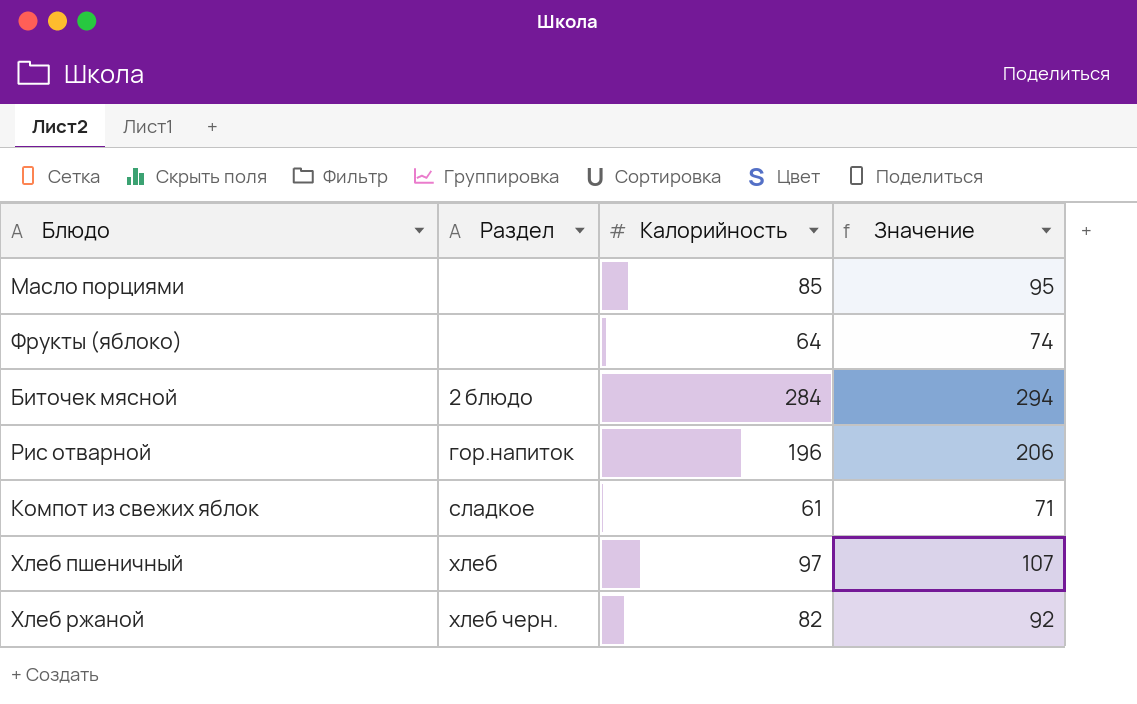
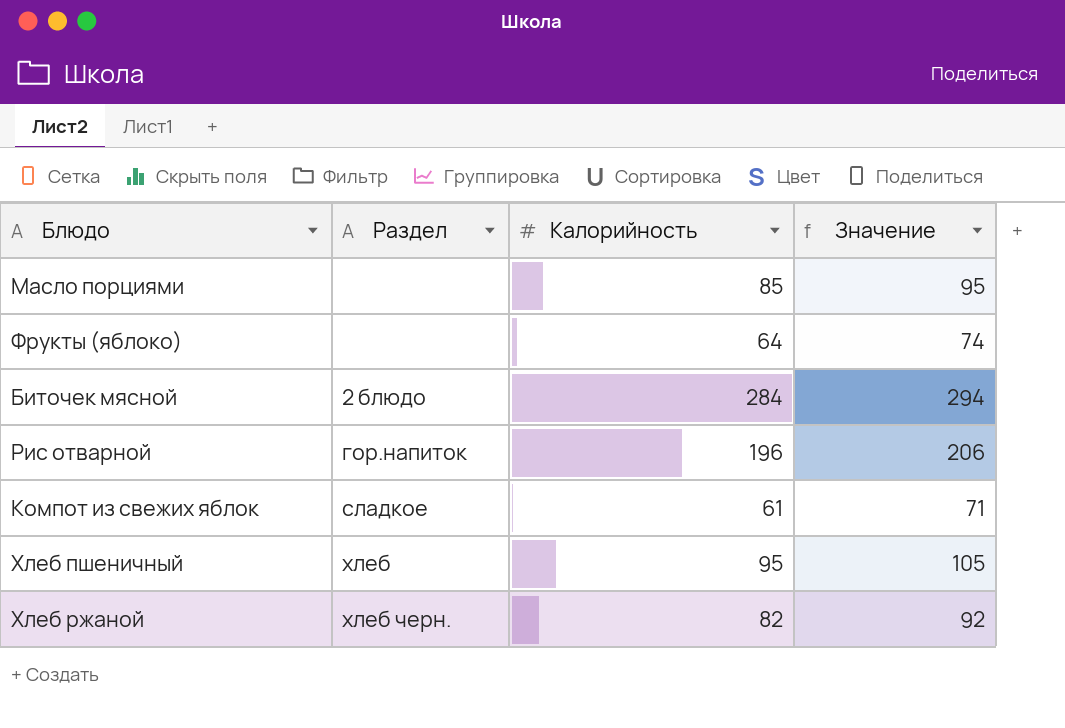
Хлеб пшеничный | Калорийность: 97 -> 95
Хлеб пшеничный | Значение: 107 -> 105

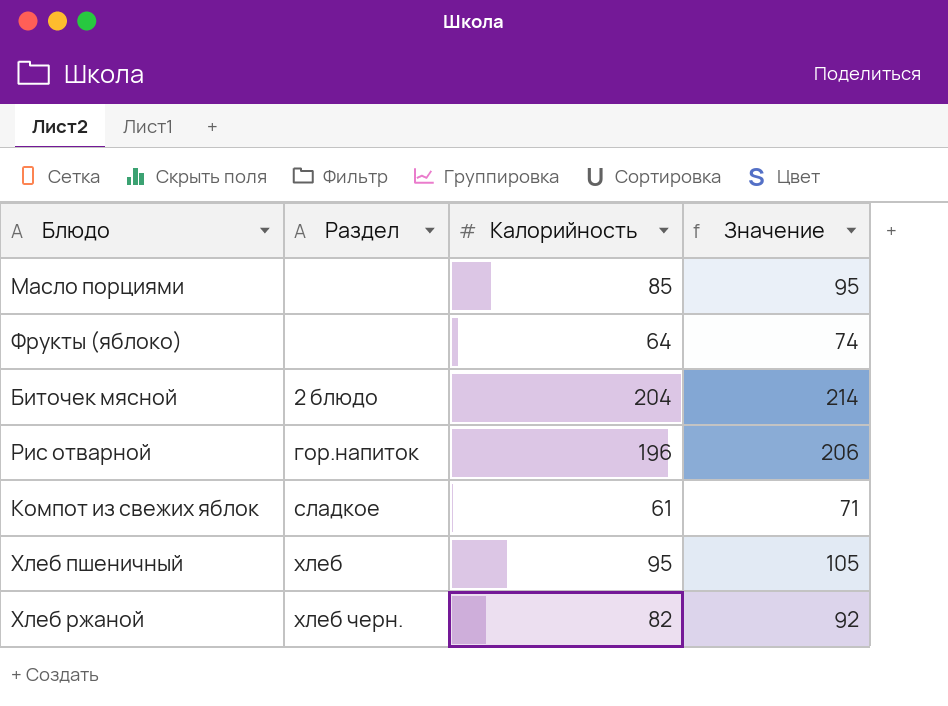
Биточек мясной | Калорийность: 284 -> 204
Биточек мясной | Значение: 294 -> 214

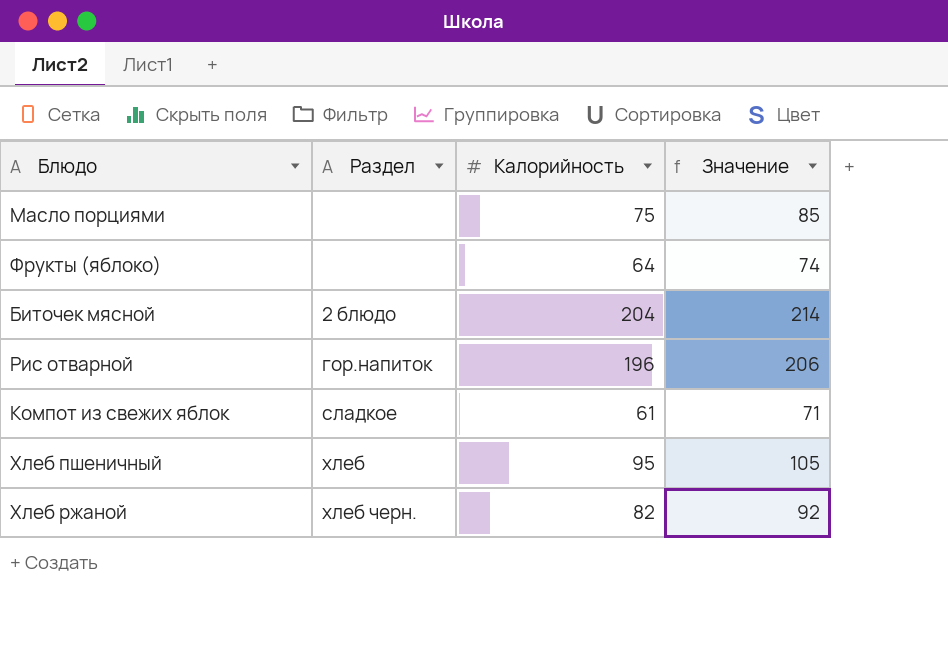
Масло порциями | Калорийность: 85 -> 75
Масло порциями | Значение: 95 -> 85

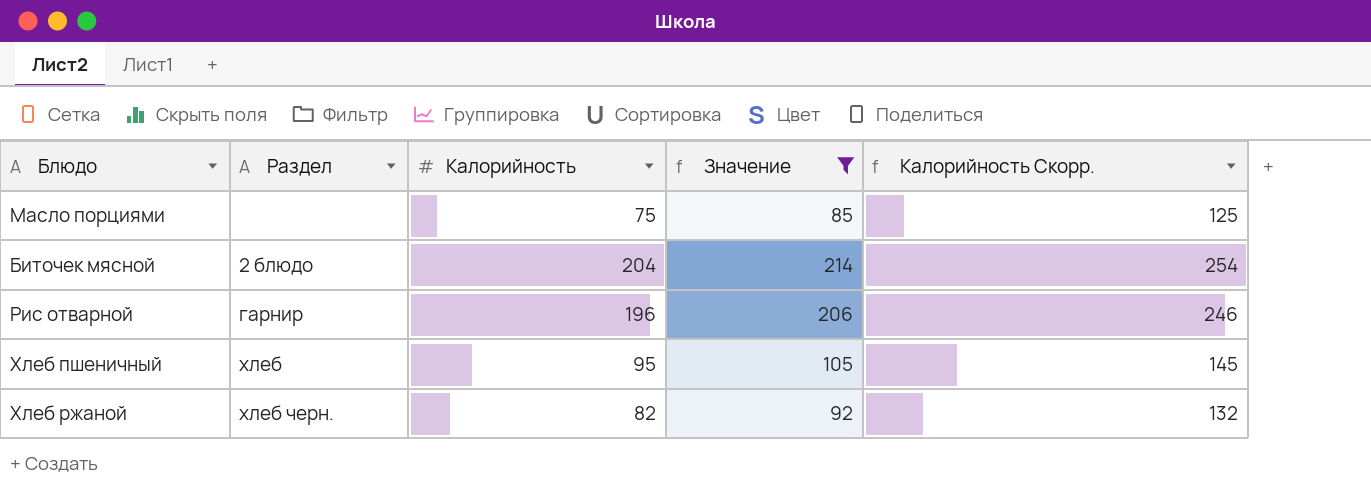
filter: none -> Значение >= 85
column Калорийность Скорр. | formula: none -> [Калорийность] + 50
Рис отварной | Раздел: гор.напиток -> гарнир

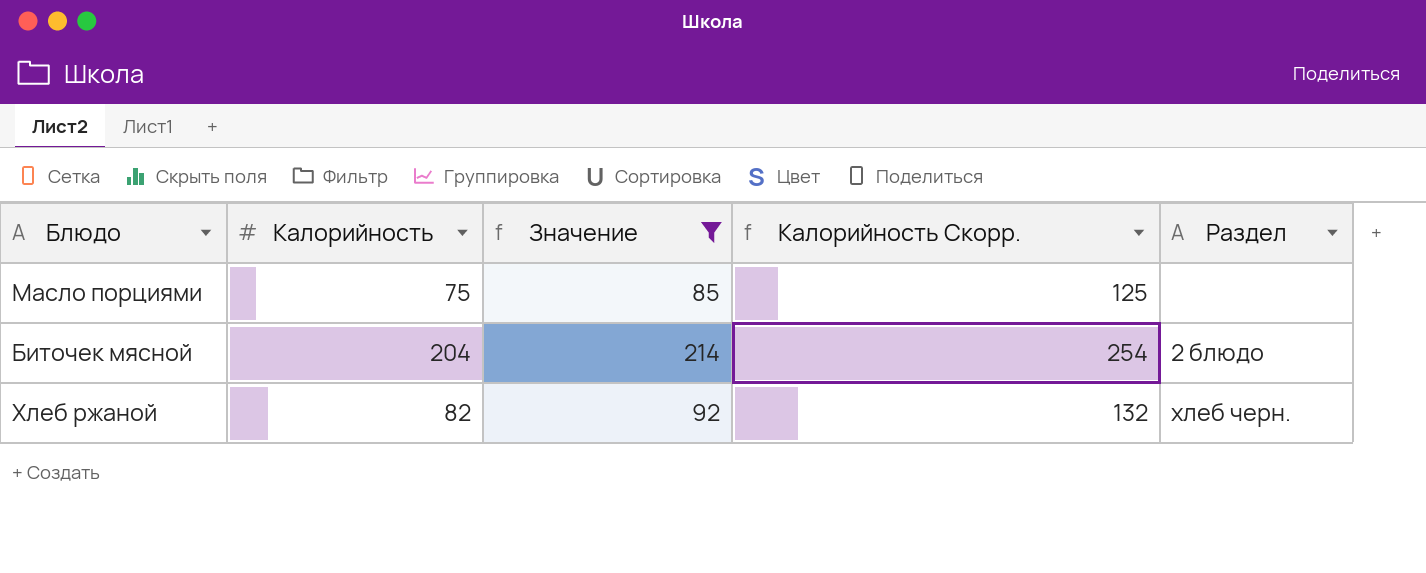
column Раздел | position: 2 -> 5
row Рис отварной: гарнир | 196 | 206 | 246 -> none
row Хлеб пшеничный: хлеб | 95 | 105 | 145 -> none

